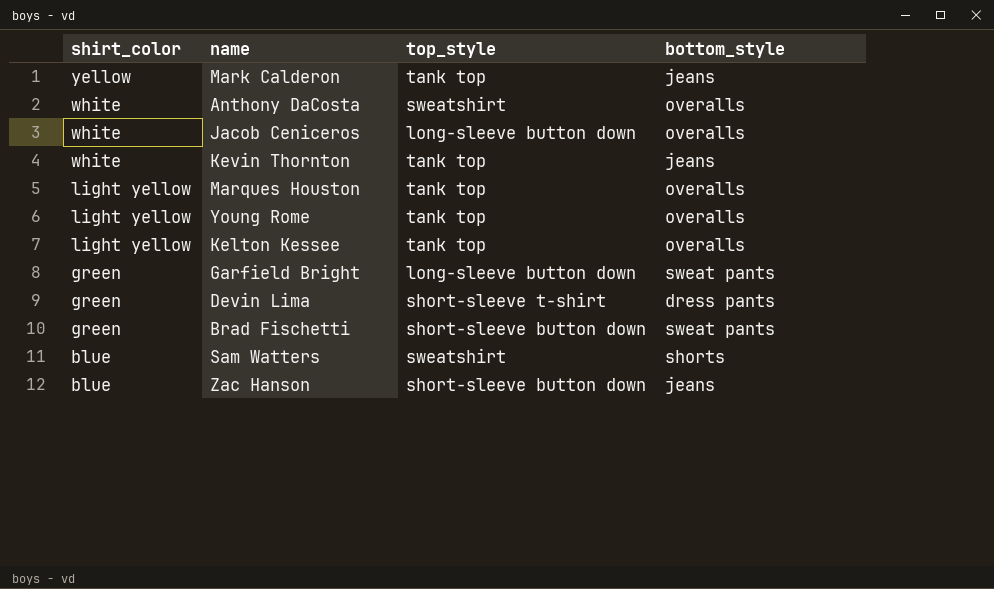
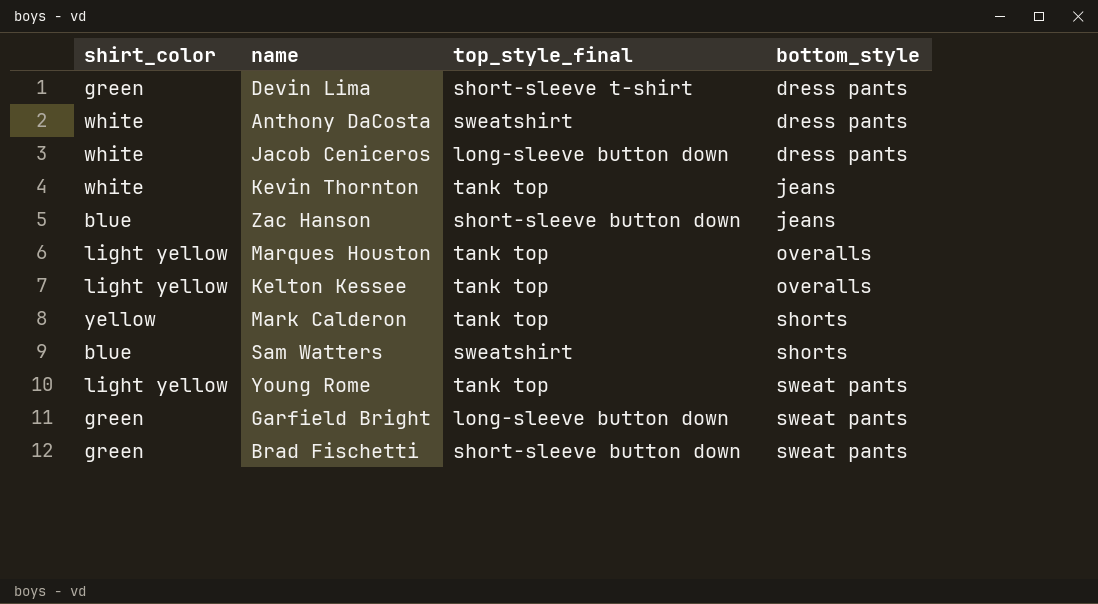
row order: shirt_color descending -> bottom_style ascending
column name: top_style -> top_style_final
Anthony DaCosta | bottom_style: overalls -> dress pants
Jacob Ceniceros | bottom_style: overalls -> dress pants
Mark Calderon | bottom_style: jeans -> shorts
Young Rome | bottom_style: overalls -> sweat pants

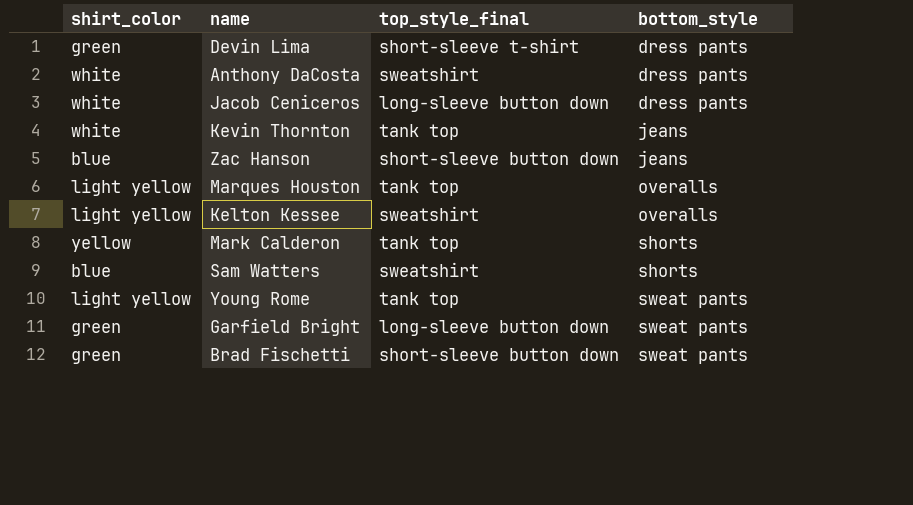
Kelton Kessee | top_style_final: tank top -> sweatshirt

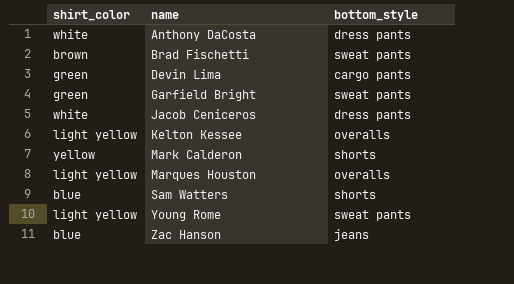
row order: bottom_style ascending -> name ascending
column top_style_final | position: 3 -> none
row Kevin Thornton: white | tank top | jeans -> none
Brad Fischetti | shirt_color: green -> brown
Devin Lima | bottom_style: dress pants -> cargo pants

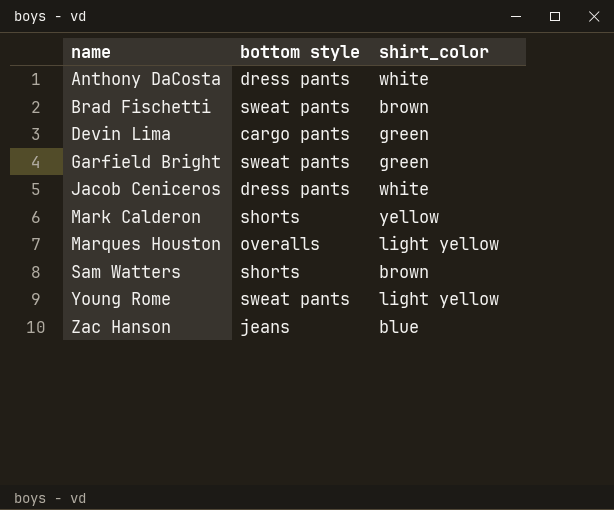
column name: bottom_style -> bottom style
column shirt_color | position: 1 -> 3
row Kelton Kessee: light yellow | overalls -> none
Sam Watters | shirt_color: blue -> brown

